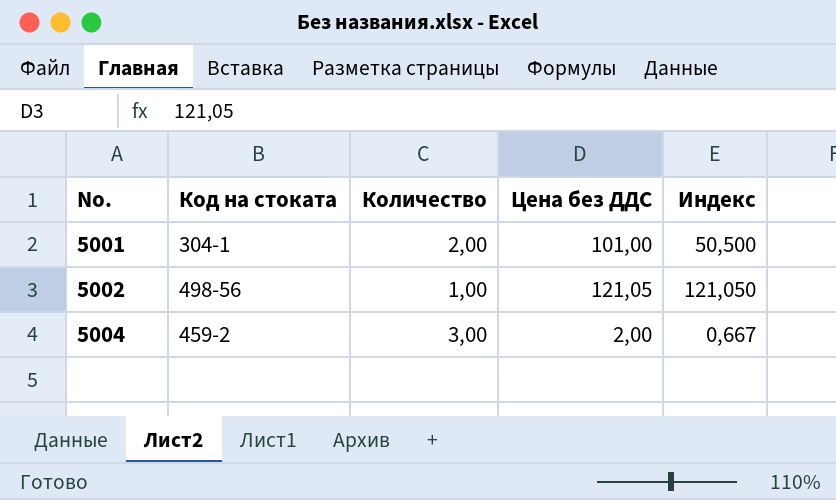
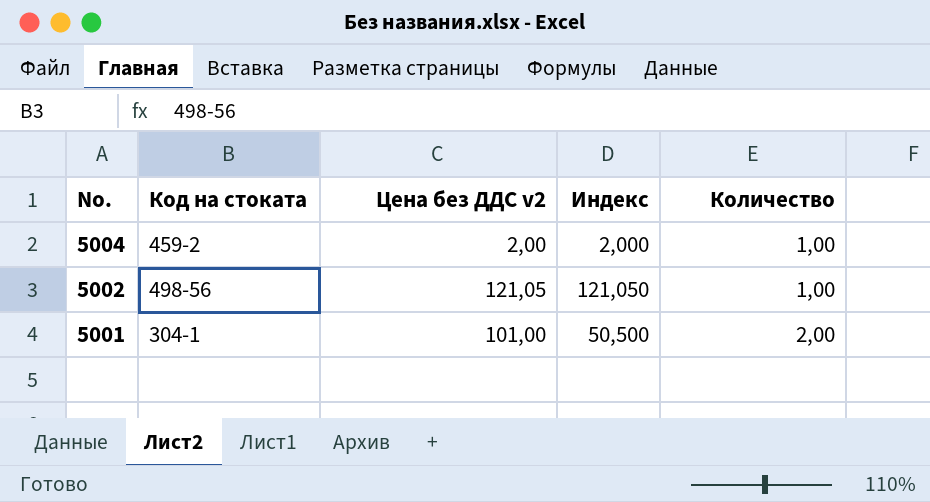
row order: No. ascending -> No. descending
column name: Цена без ДДС -> Цена без ДДС v2
column Количество | position: 3 -> 5
5004 | Индекс: 0,667 -> 2,000
5004 | Количество: 3,00 -> 1,00

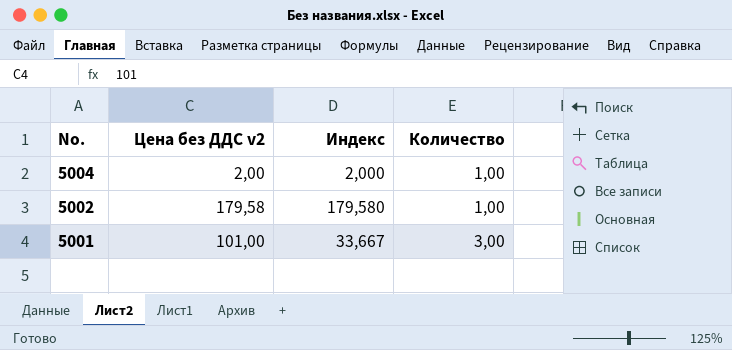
column Код на стоката | position: 2 -> none
5002 | Цена без ДДС v2: 121,05 -> 179,58
5002 | Индекс: 121,050 -> 179,580
5001 | Индекс: 50,500 -> 33,667
5001 | Количество: 2,00 -> 3,00

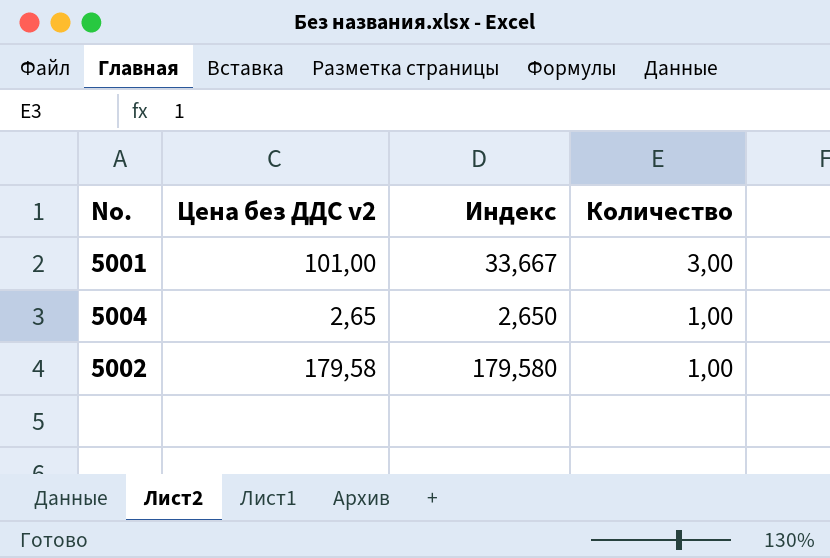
row order: No. descending -> Количество descending
5004 | Цена без ДДС v2: 2,00 -> 2,65
5004 | Индекс: 2,000 -> 2,650

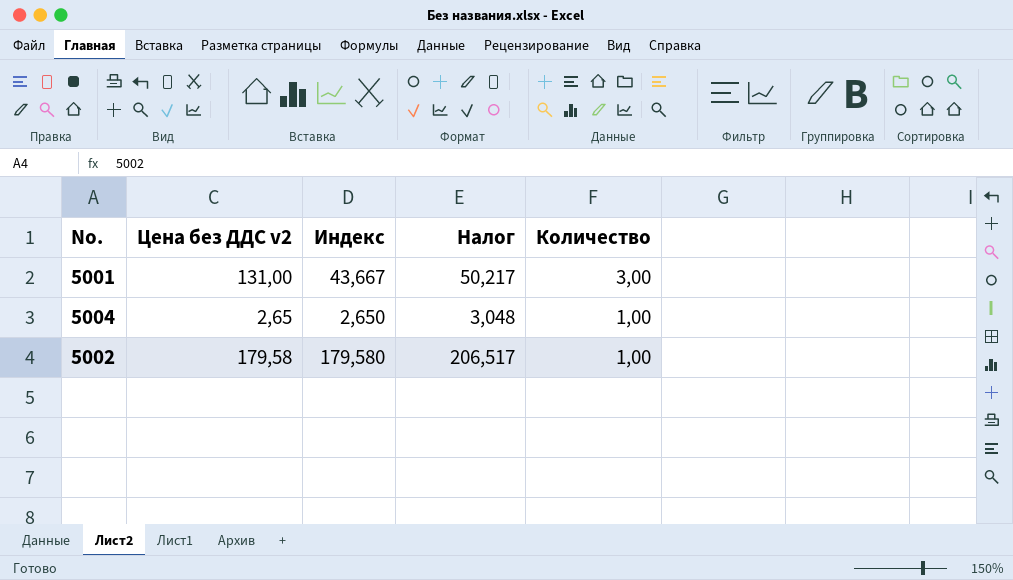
column Налог | formula: none -> [Индекс] * 1,15
5001 | Цена без ДДС v2: 101,00 -> 131,00
5001 | Индекс: 33,667 -> 43,667

